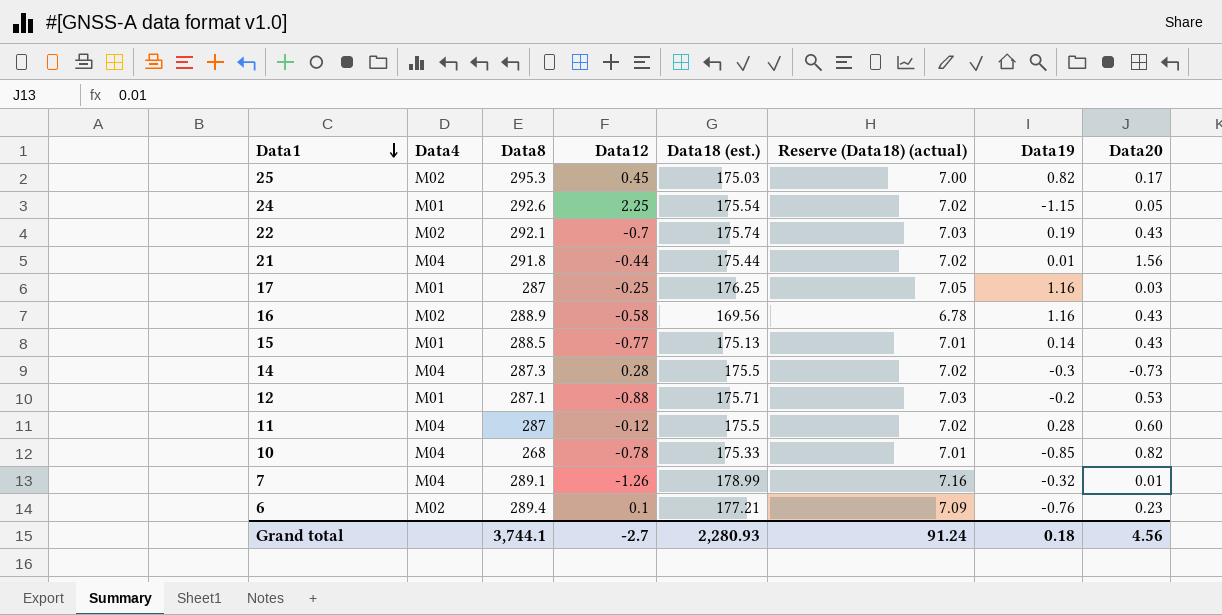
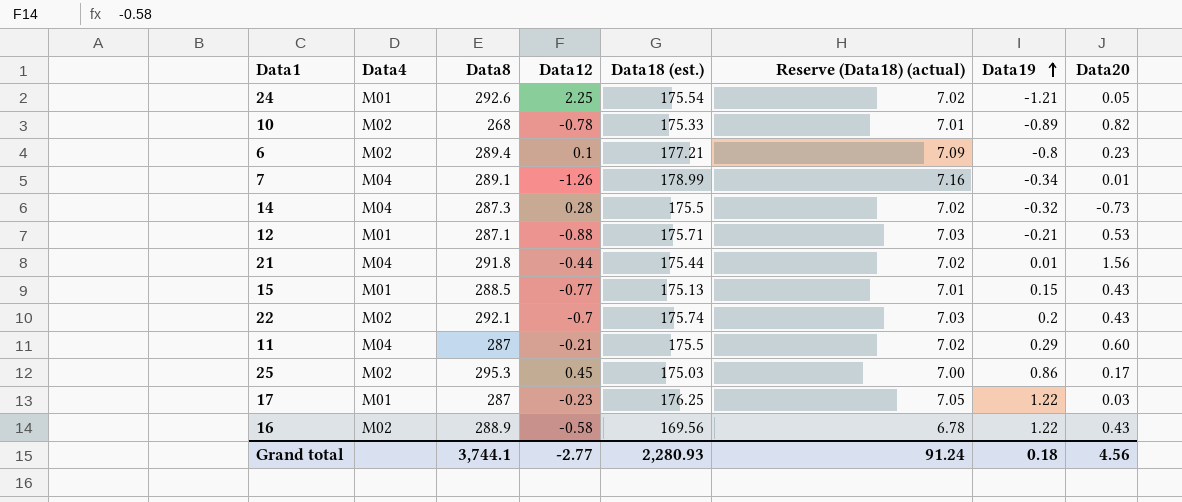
row order: Data1 descending -> Data19 ascending
24 | Data19: -1.15 -> -1.21
10 | Data4: M04 -> M02
10 | Data19: -0.85 -> -0.89
6 | Data19: -0.76 -> -0.8
7 | Data19: -0.32 -> -0.34
14 | Data19: -0.3 -> -0.32
12 | Data19: -0.2 -> -0.21
15 | Data19: 0.14 -> 0.15
22 | Data19: 0.19 -> 0.2
11 | Data12: -0.12 -> -0.21
11 | Data19: 0.28 -> 0.29
25 | Data19: 0.82 -> 0.86
17 | Data12: -0.25 -> -0.23
17 | Data19: 1.16 -> 1.22
16 | Data19: 1.16 -> 1.22
Grand total | Data12: -2.7 -> -2.77

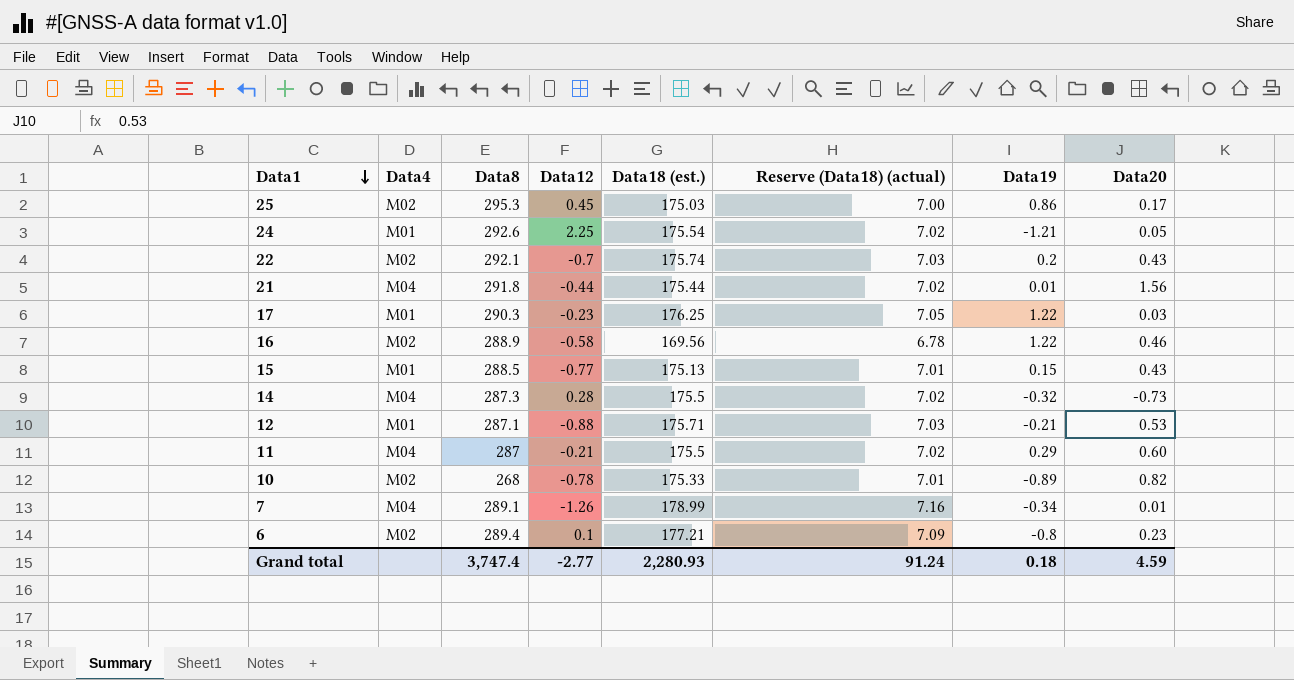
row order: Data19 ascending -> Data1 descending
17 | Data8: 287 -> 290.3
16 | Data20: 0.43 -> 0.46
Grand total | Data8: 3,744.1 -> 3,747.4
Grand total | Data20: 4.56 -> 4.59

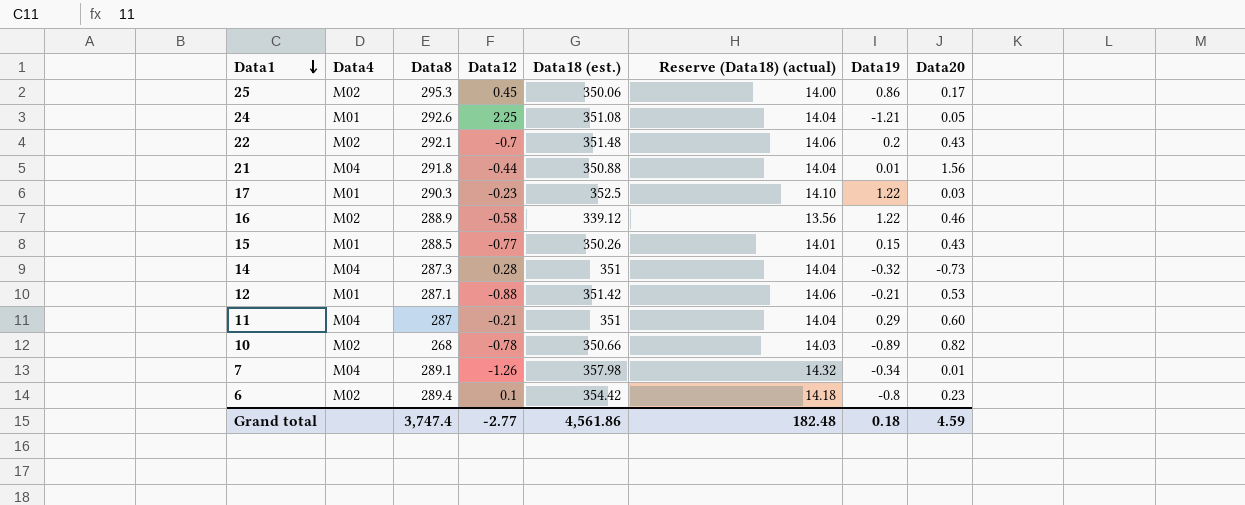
25 | Data18 (est.): 175.03 -> 350.06
25 | Reserve (Data18) (actual): 7.00 -> 14.00
24 | Data18 (est.): 175.54 -> 351.08
24 | Reserve (Data18) (actual): 7.02 -> 14.04
22 | Data18 (est.): 175.74 -> 351.48
22 | Reserve (Data18) (actual): 7.03 -> 14.06
21 | Data18 (est.): 175.44 -> 350.88
21 | Reserve (Data18) (actual): 7.02 -> 14.04
17 | Data18 (est.): 176.25 -> 352.5
17 | Reserve (Data18) (actual): 7.05 -> 14.10
16 | Data18 (est.): 169.56 -> 339.12
16 | Reserve (Data18) (actual): 6.78 -> 13.56
15 | Data18 (est.): 175.13 -> 350.26
15 | Reserve (Data18) (actual): 7.01 -> 14.01
14 | Data18 (est.): 175.5 -> 351
14 | Reserve (Data18) (actual): 7.02 -> 14.04
12 | Data18 (est.): 175.71 -> 351.42
12 | Reserve (Data18) (actual): 7.03 -> 14.06
11 | Data18 (est.): 175.5 -> 351
11 | Reserve (Data18) (actual): 7.02 -> 14.04
10 | Data18 (est.): 175.33 -> 350.66
10 | Reserve (Data18) (actual): 7.01 -> 14.03
7 | Data18 (est.): 178.99 -> 357.98
7 | Reserve (Data18) (actual): 7.16 -> 14.32
6 | Data18 (est.): 177.21 -> 354.42
6 | Reserve (Data18) (actual): 7.09 -> 14.18
Grand total | Data18 (est.): 2,280.93 -> 4,561.86
Grand total | Reserve (Data18) (actual): 91.24 -> 182.48

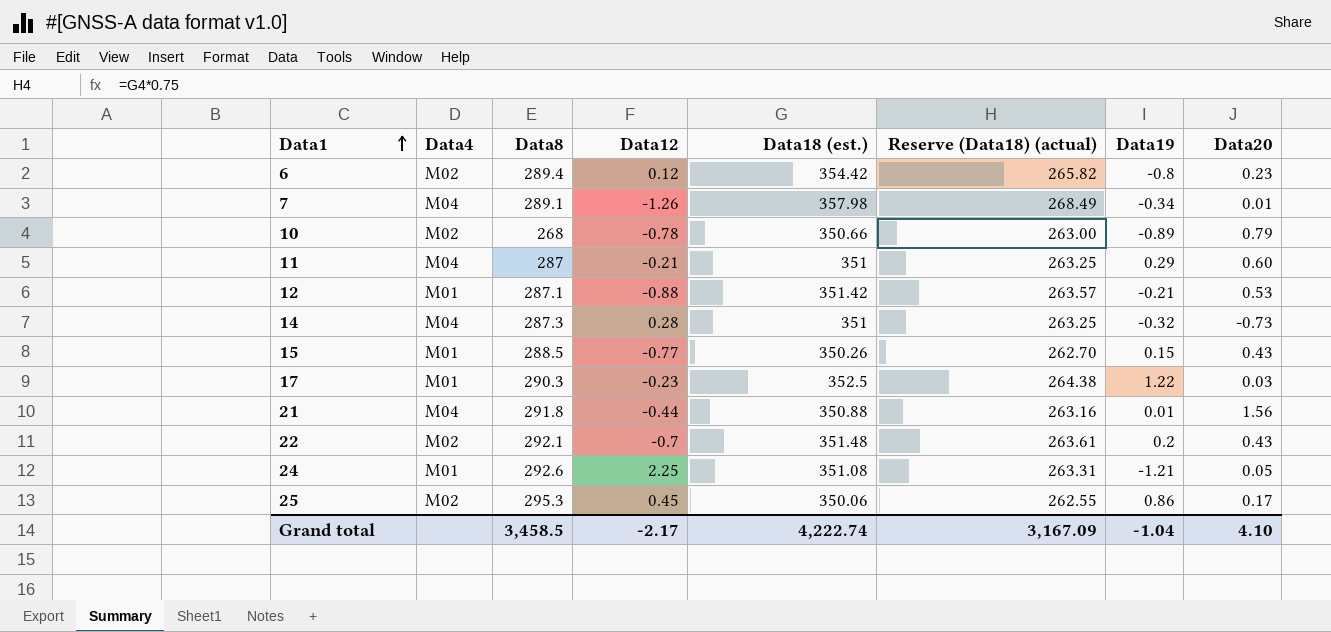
row order: Data1 descending -> Data1 ascending
column Reserve (Data18) (actual) | formula: [Data18 (est.)] * 0.04 -> [Data18 (est.)] * 0.75
row 16: M02 | 288.9 | -0.58 | 339.12 | 13.56 | 1.22 | 0.46 -> none
6 | Data12: 0.1 -> 0.12
10 | Data20: 0.82 -> 0.79
Grand total | Data8: 3,747.4 -> 3,458.5
Grand total | Data12: -2.77 -> -2.17
Grand total | Data18 (est.): 4,561.86 -> 4,222.74
Grand total | Reserve (Data18) (actual): 182.48 -> 3,167.09
Grand total | Data19: 0.18 -> -1.04
Grand total | Data20: 4.59 -> 4.10

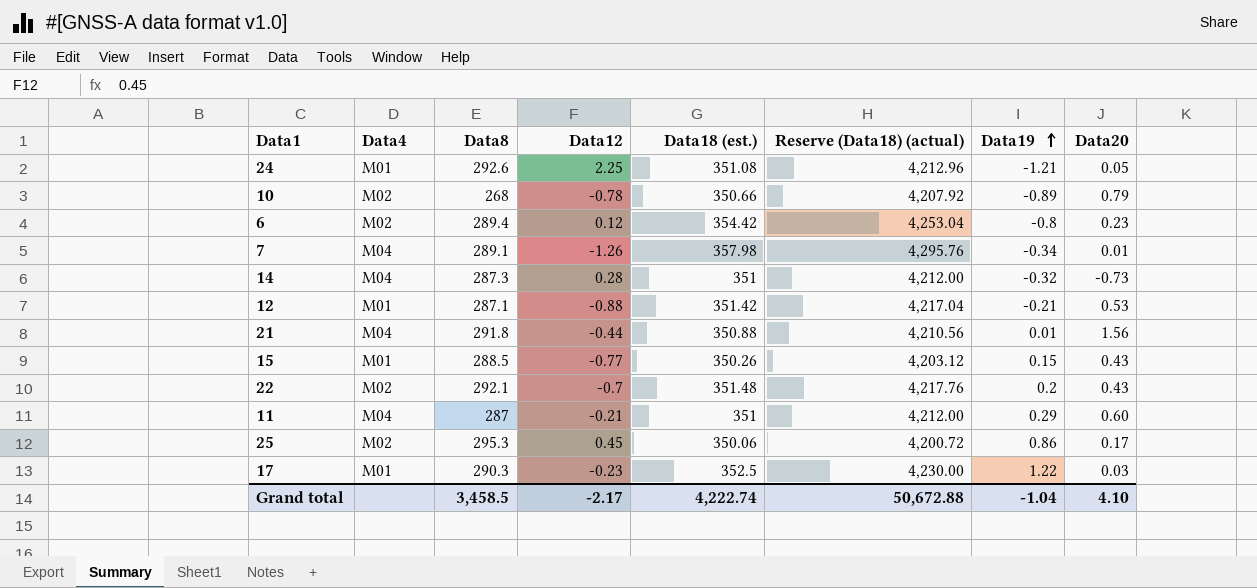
row order: Data1 ascending -> Data19 ascending
column Reserve (Data18) (actual) | formula: [Data18 (est.)] * 0.75 -> [Data18 (est.)] * 12
Grand total | Reserve (Data18) (actual): 3,167.09 -> 50,672.88

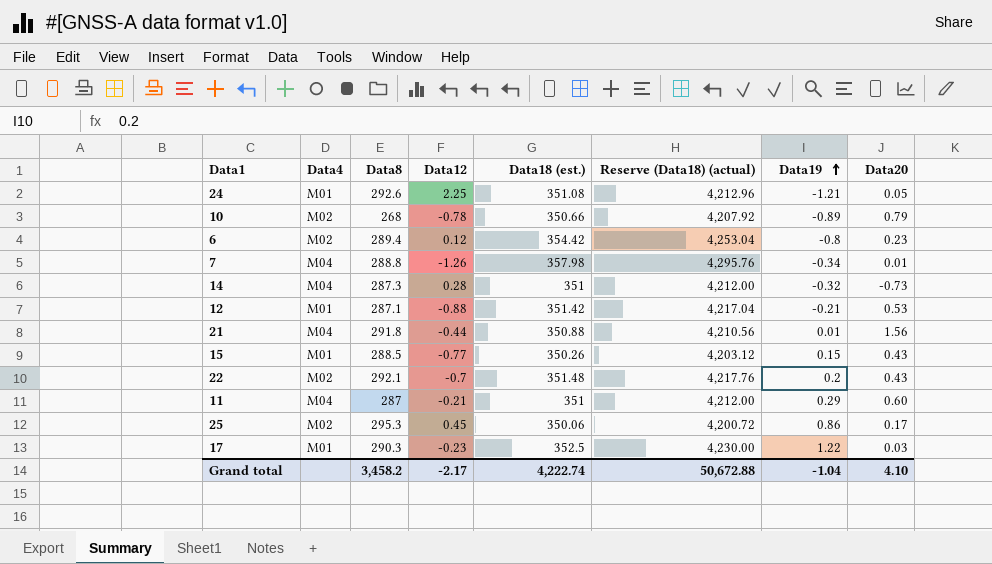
7 | Data8: 289.1 -> 288.8
Grand total | Data8: 3,458.5 -> 3,458.2

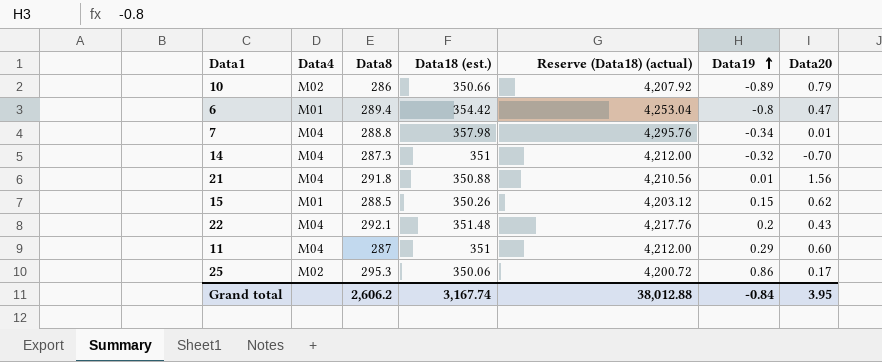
column Data12 | position: 4 -> none
row 24: M01 | 292.6 | 2.25 | 351.08 | 4,212.96 | -1.21 | 0.05 -> none
row 12: M01 | 287.1 | -0.88 | 351.42 | 4,217.04 | -0.21 | 0.53 -> none
row 17: M01 | 290.3 | -0.23 | 352.5 | 4,230.00 | 1.22 | 0.03 -> none
10 | Data8: 268 -> 286
6 | Data4: M02 -> M01
6 | Data20: 0.23 -> 0.47
14 | Data20: -0.73 -> -0.70
15 | Data20: 0.43 -> 0.62
22 | Data4: M02 -> M04
Grand total | Data8: 3,458.2 -> 2,606.2
Grand total | Data18 (est.): 4,222.74 -> 3,167.74
Grand total | Reserve (Data18) (actual): 50,672.88 -> 38,012.88
Grand total | Data19: -1.04 -> -0.84
Grand total | Data20: 4.10 -> 3.95

